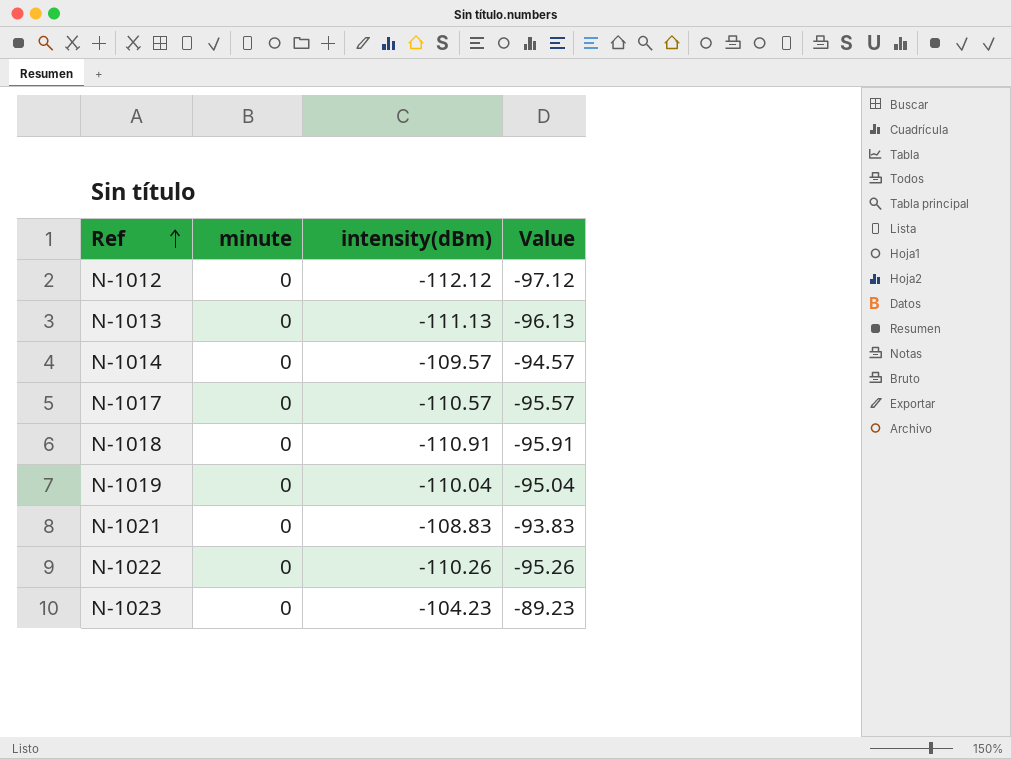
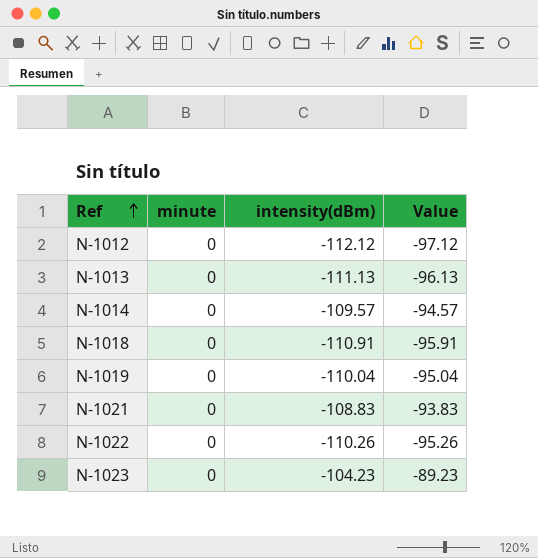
row N-1017: 0 | -110.57 | -95.57 -> none

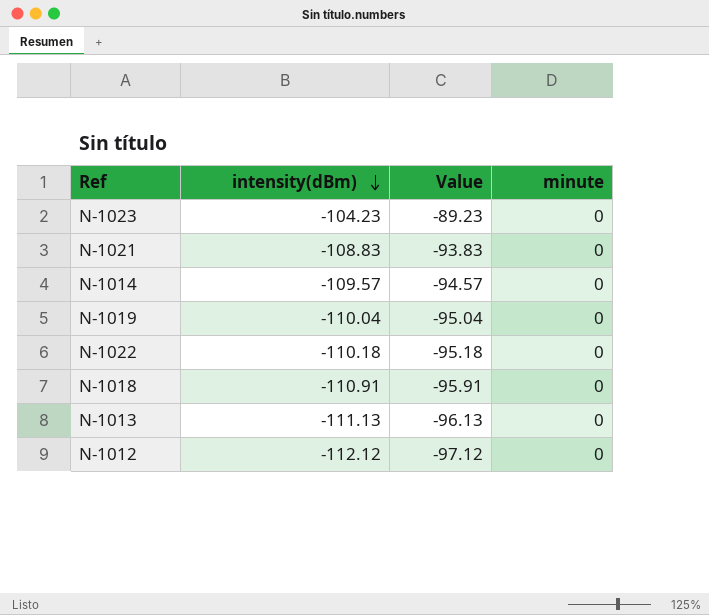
row order: Ref ascending -> intensity(dBm) descending
column minute | position: 2 -> 4
N-1022 | intensity(dBm): -110.26 -> -110.18
N-1022 | Value: -95.26 -> -95.18

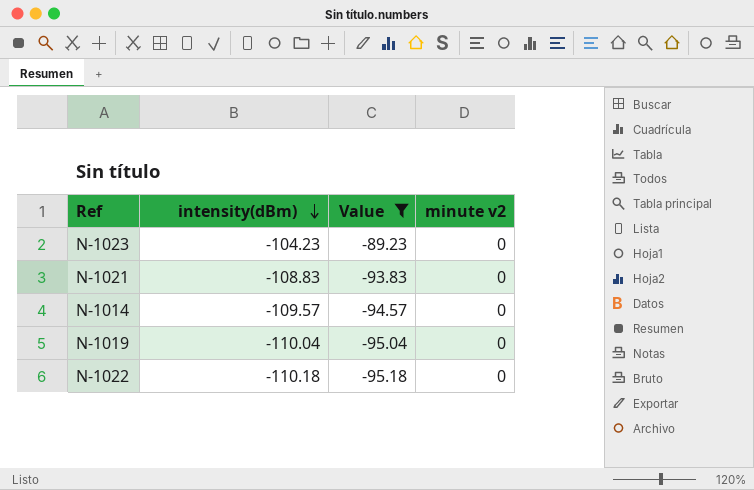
filter: none -> Value >= -95.18
column name: minute -> minute v2

